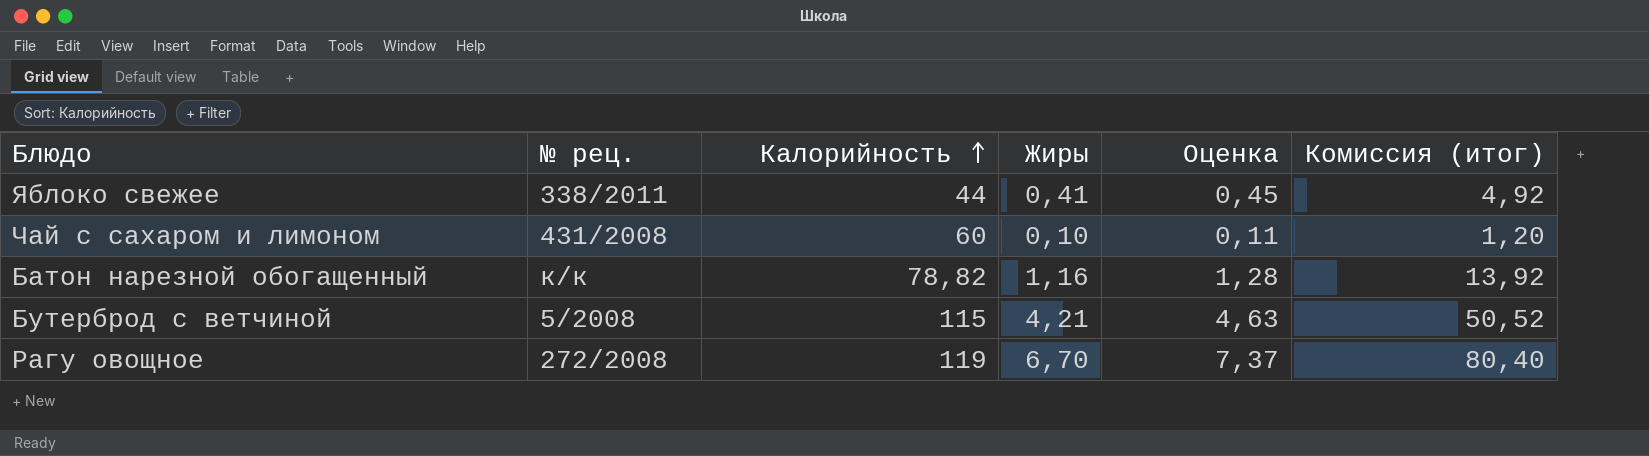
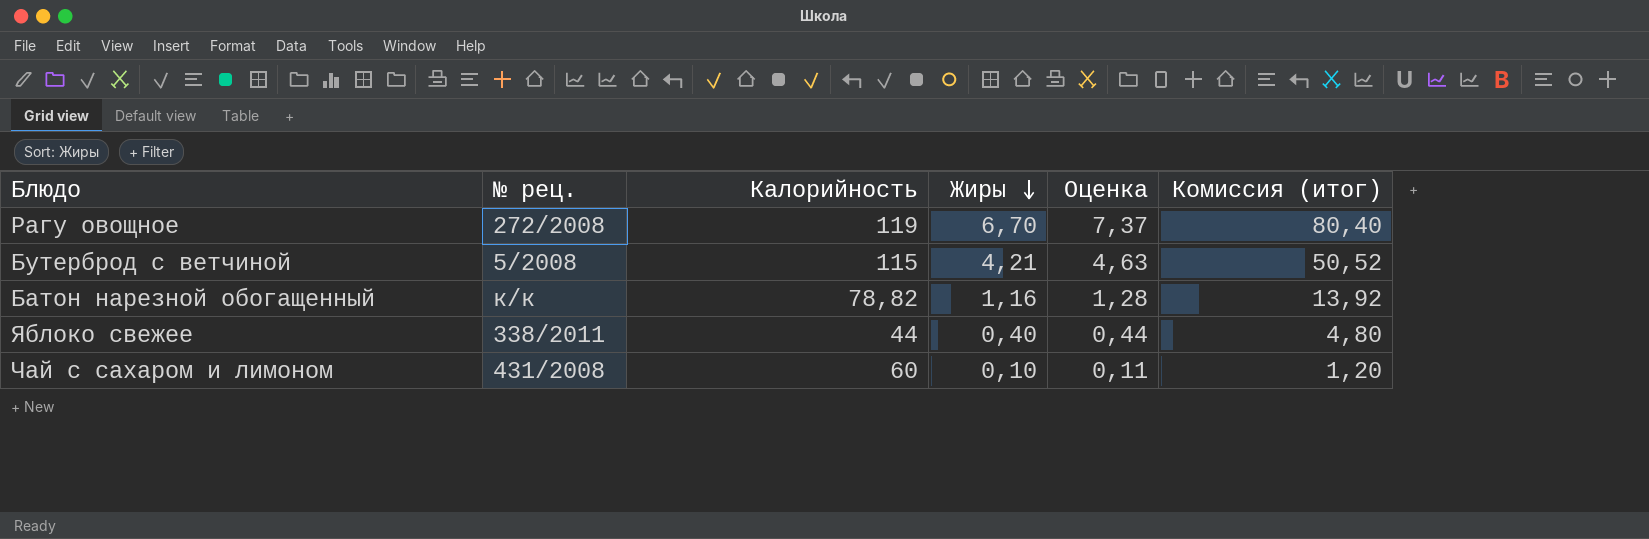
row order: Калорийность ascending -> Жиры descending
Яблоко свежее | Жиры: 0,41 -> 0,40
Яблоко свежее | Оценка: 0,45 -> 0,44
Яблоко свежее | Комиссия (итог): 4,92 -> 4,80

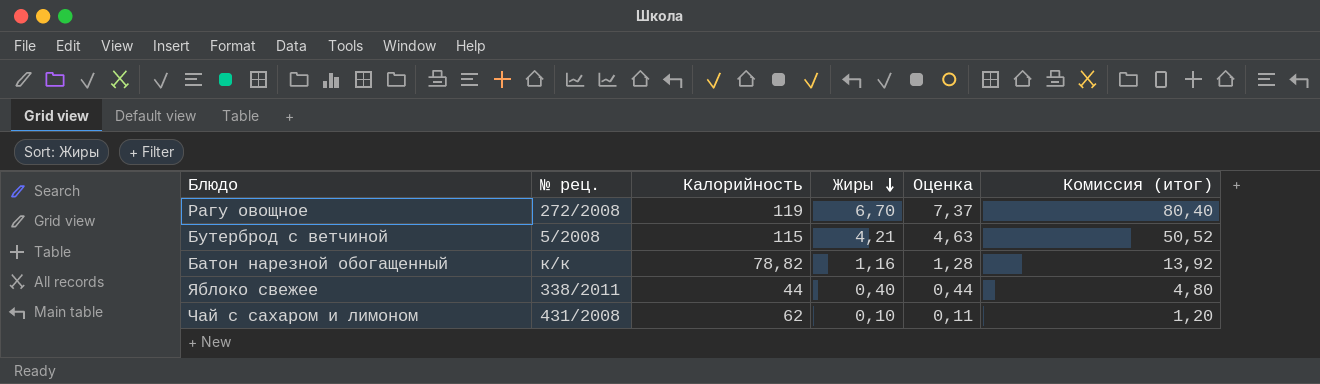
Чай с сахаром и лимоном | Калорийность: 60 -> 62

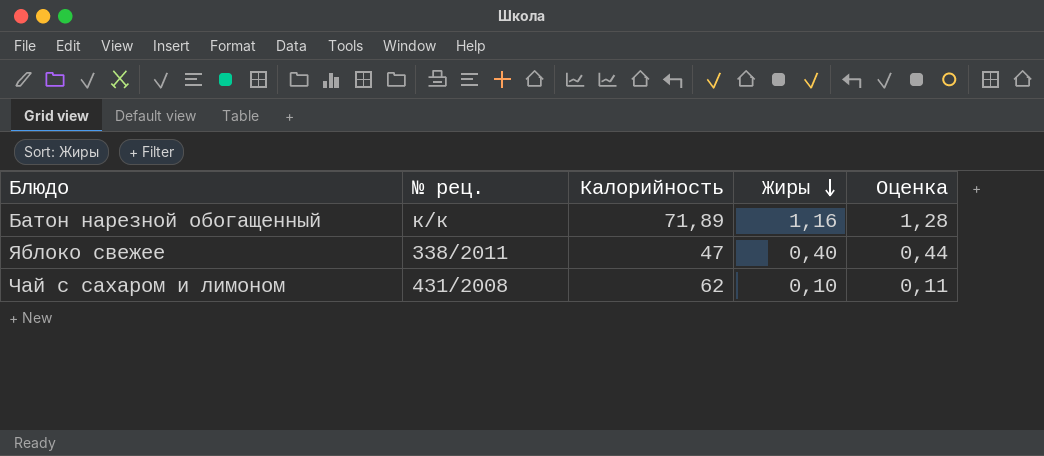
column Комиссия (итог) | formula: [Жиры] * 12 -> none
row Рагу овощное: 272/2008 | 119 | 6,70 | 7,37 | 80,40 -> none
row Бутерброд с ветчиной: 5/2008 | 115 | 4,21 | 4,63 | 50,52 -> none
Батон нарезной обогащенный | Калорийность: 78,82 -> 71,89
Яблоко свежее | Калорийность: 44 -> 47

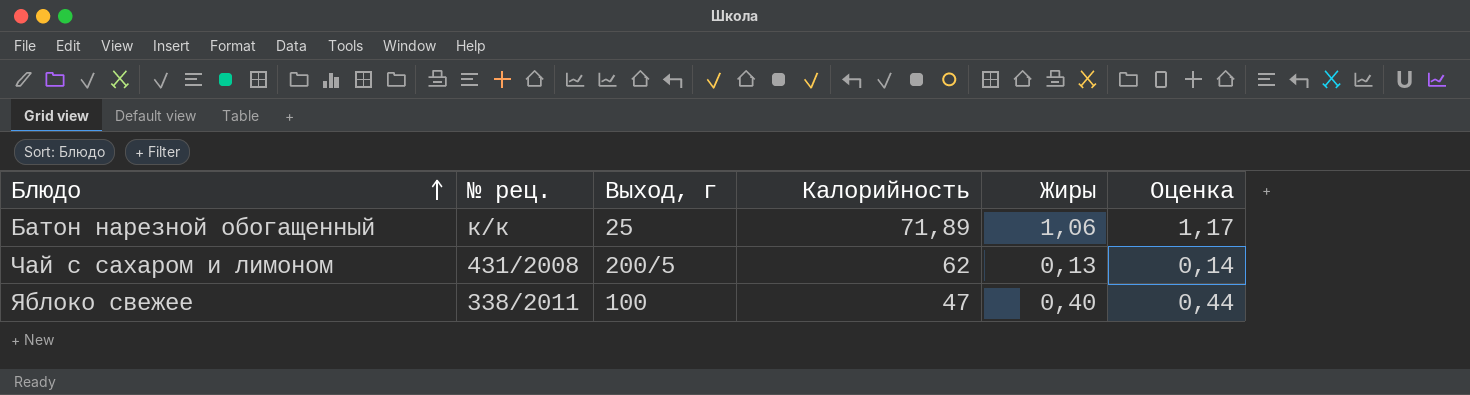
row order: Жиры descending -> Блюдо ascending
column Выход, г | position: none -> 3
Батон нарезной обогащенный | Жиры: 1,16 -> 1,06
Батон нарезной обогащенный | Оценка: 1,28 -> 1,17
Чай с сахаром и лимоном | Жиры: 0,10 -> 0,13
Чай с сахаром и лимоном | Оценка: 0,11 -> 0,14

